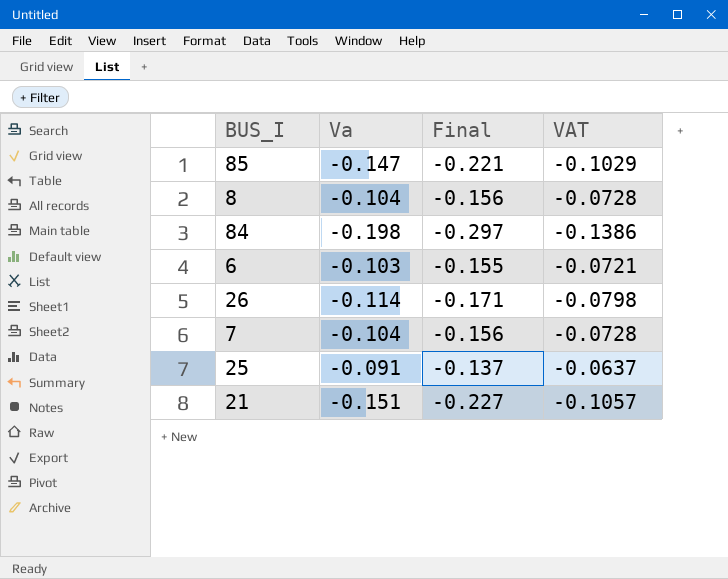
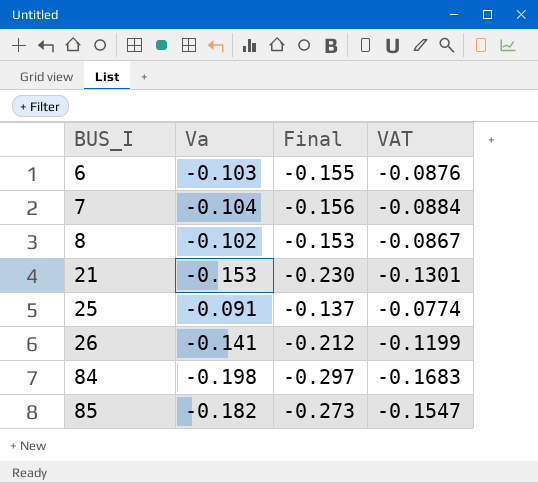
row order: none -> BUS_I ascending
column VAT | formula: [Va] * 0.7 -> [Va] * 0.85
8 | Va: -0.104 -> -0.102
8 | Final: -0.156 -> -0.153
21 | Va: -0.151 -> -0.153
21 | Final: -0.227 -> -0.230
26 | Va: -0.114 -> -0.141
26 | Final: -0.171 -> -0.212
85 | Va: -0.147 -> -0.182
85 | Final: -0.221 -> -0.273

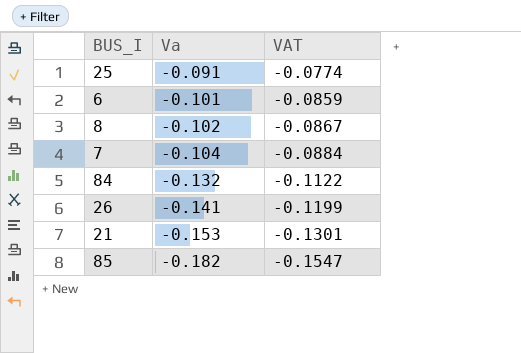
row order: BUS_I ascending -> Va descending
column Final | formula: [Va] * 1.5 -> none
6 | Va: -0.103 -> -0.101
6 | VAT: -0.0876 -> -0.0859
84 | Va: -0.198 -> -0.132
84 | VAT: -0.1683 -> -0.1122

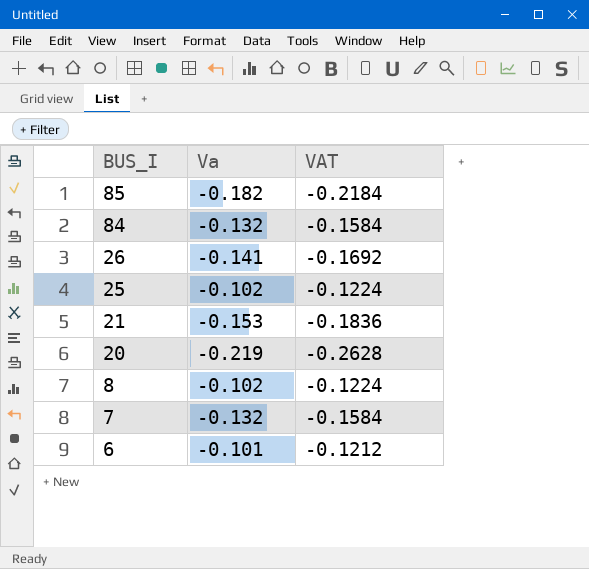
row order: Va descending -> BUS_I descending
column VAT | formula: [Va] * 0.85 -> [Va] * 1.2
25 | Va: -0.091 -> -0.102
row 20: none -> -0.219 | -0.2628
7 | Va: -0.104 -> -0.132

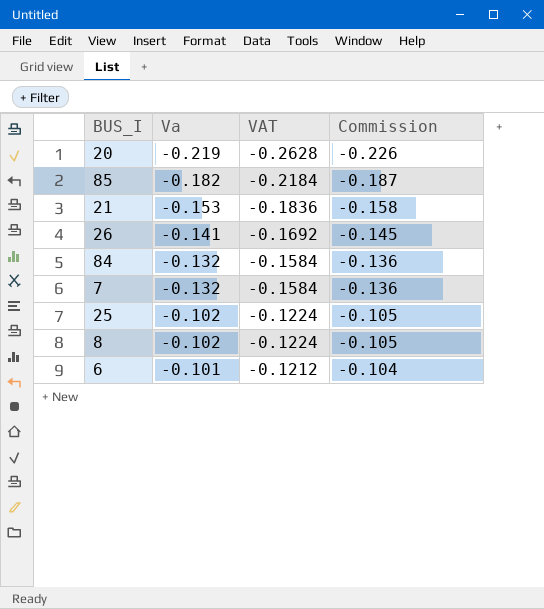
row order: BUS_I descending -> Va ascending
column Commission | formula: none -> [Va] * 1.03

